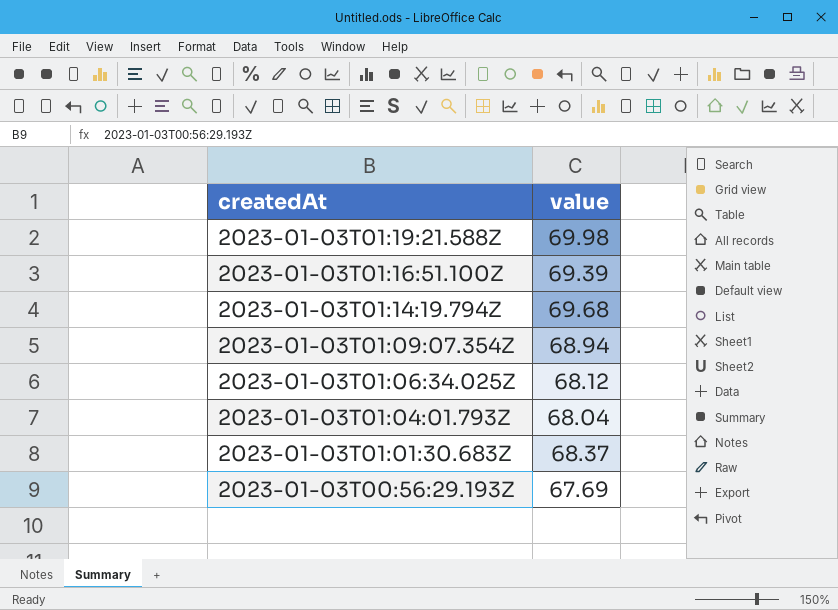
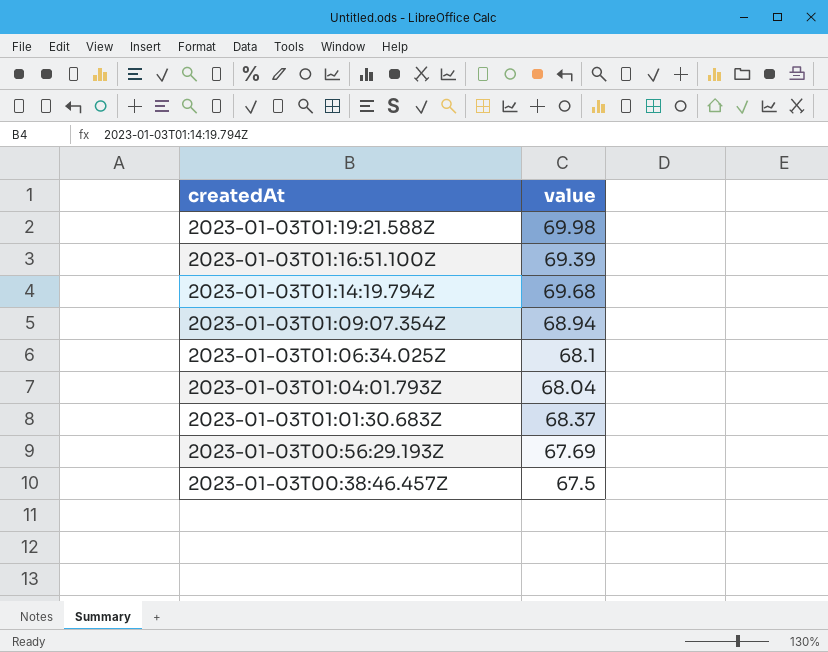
2023-01-03T01:06:34.025Z | value: 68.12 -> 68.1
row 2023-01-03T00:38:46.457Z: none -> 67.5

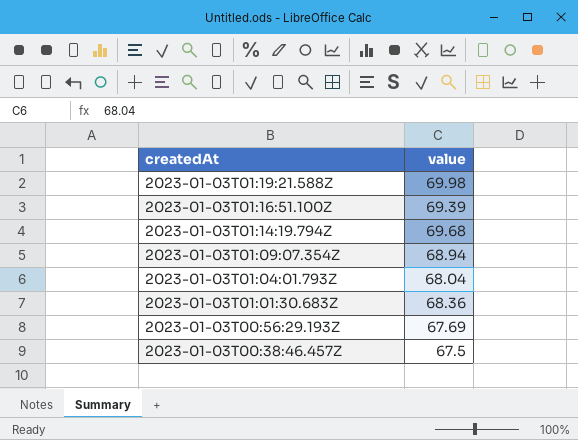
row 2023-01-03T01:06:34.025Z: 68.1 -> none
2023-01-03T01:01:30.683Z | value: 68.37 -> 68.36

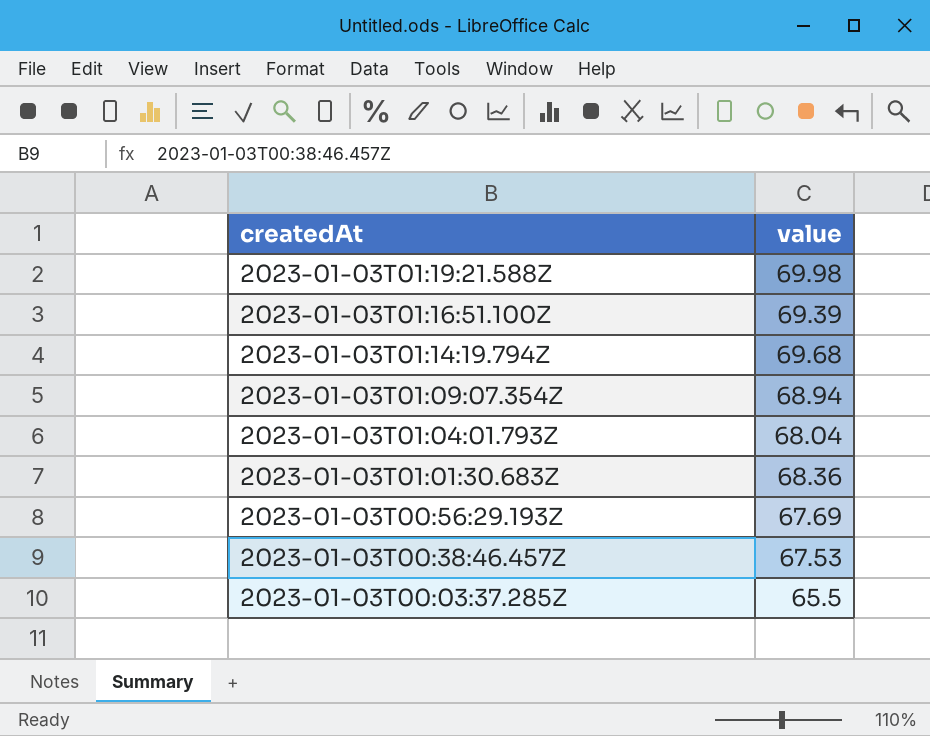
2023-01-03T00:38:46.457Z | value: 67.5 -> 67.53
row 2023-01-03T00:03:37.285Z: none -> 65.5

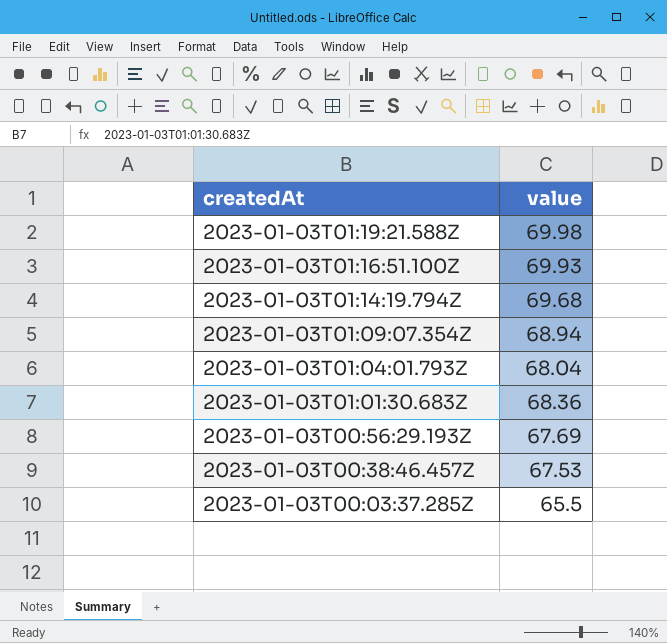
2023-01-03T01:16:51.100Z | value: 69.39 -> 69.93

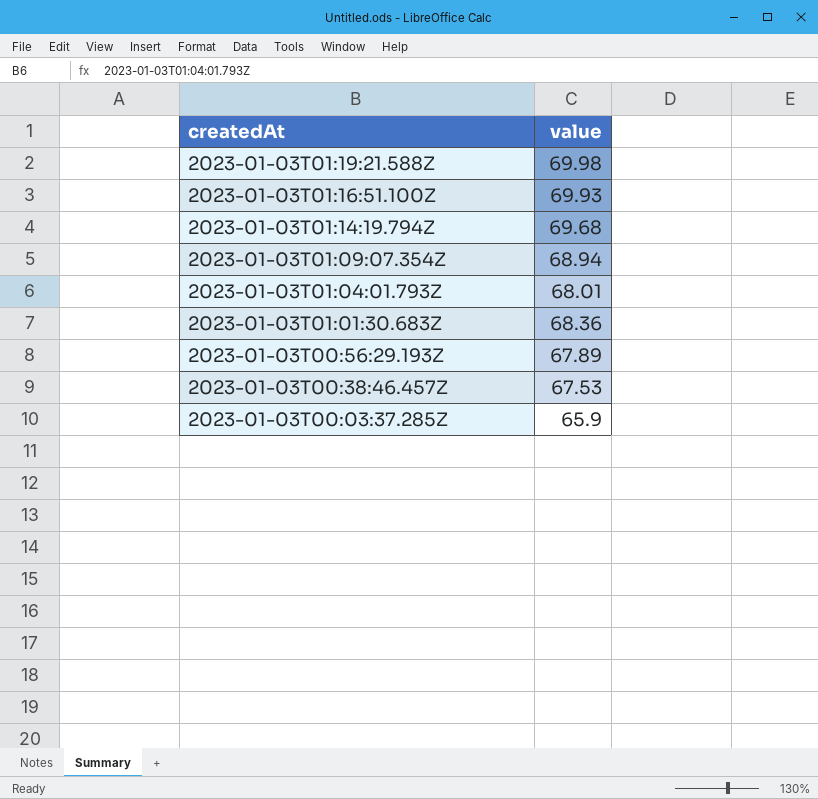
2023-01-03T01:04:01.793Z | value: 68.04 -> 68.01
2023-01-03T00:56:29.193Z | value: 67.69 -> 67.89
2023-01-03T00:03:37.285Z | value: 65.5 -> 65.9

